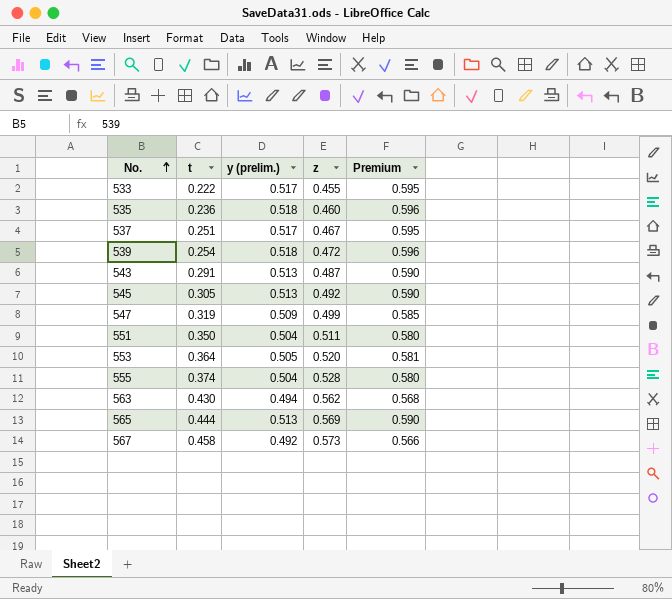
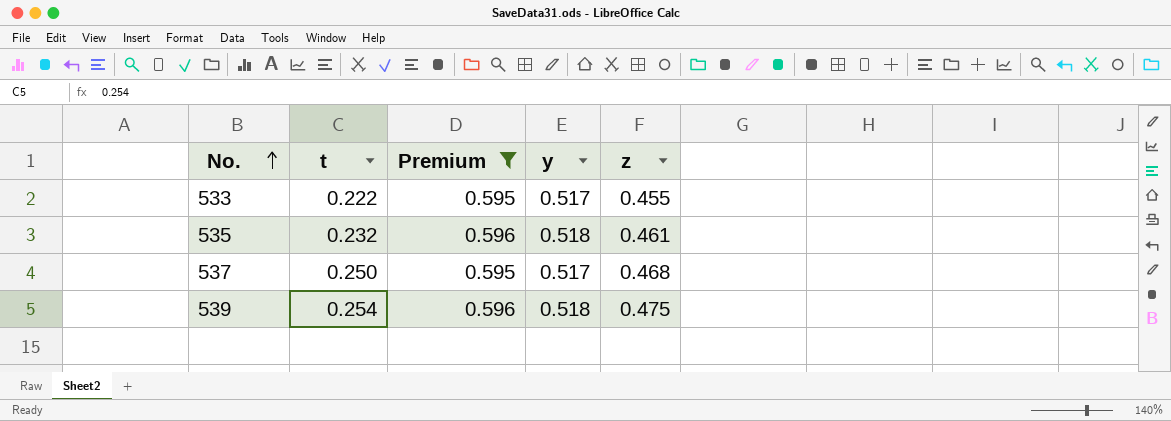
filter: none -> Premium >= 0.595
column Premium | position: 5 -> 3
column name: y (prelim.) -> y
535 | t: 0.236 -> 0.232
535 | z: 0.460 -> 0.461
537 | t: 0.251 -> 0.250
537 | z: 0.467 -> 0.468
539 | z: 0.472 -> 0.475

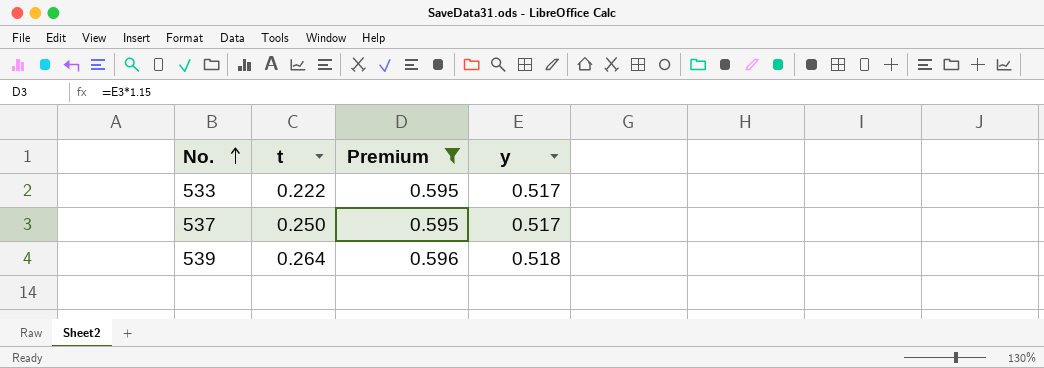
column z | position: 5 -> none
row 535: 0.232 | 0.596 | 0.518 | 0.461 -> none
539 | t: 0.254 -> 0.264

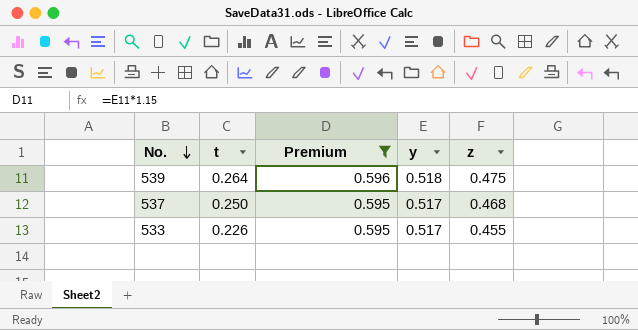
row order: No. ascending -> No. descending
column z | position: none -> 5
533 | t: 0.222 -> 0.226

